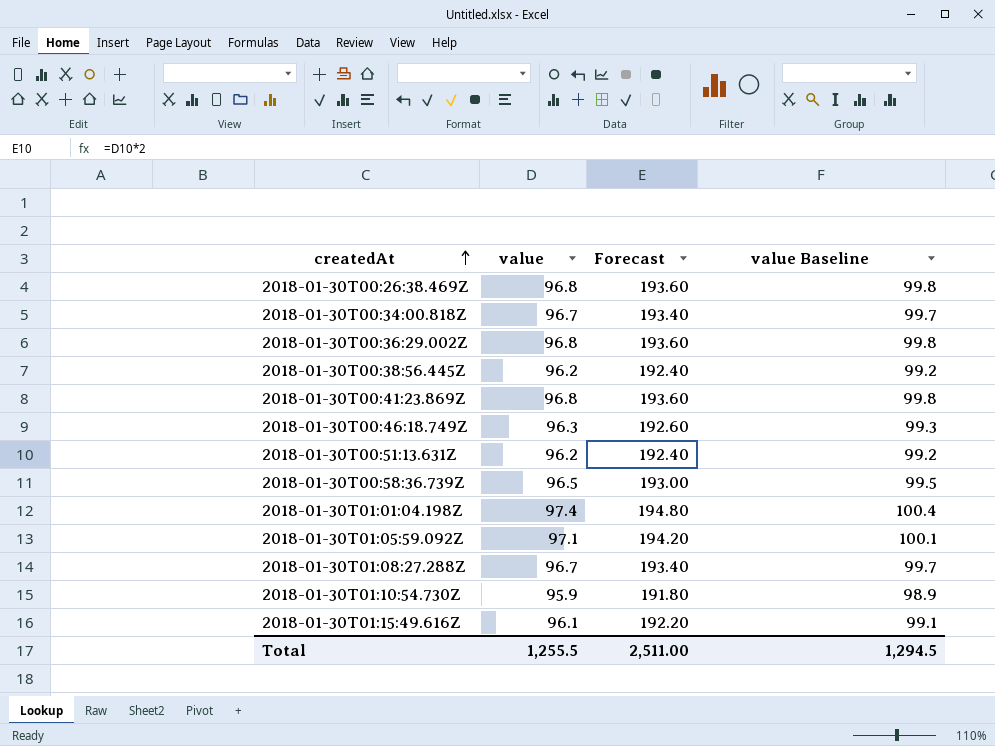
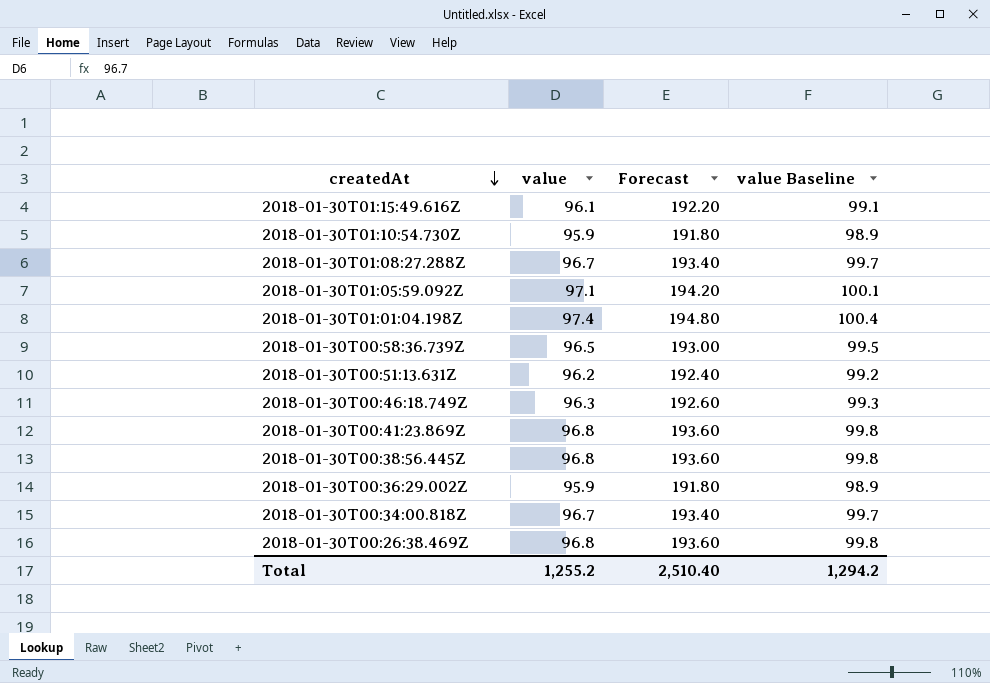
row order: createdAt ascending -> createdAt descending
2018-01-30T00:38:56.445Z | value: 96.2 -> 96.8
2018-01-30T00:38:56.445Z | Forecast: 192.40 -> 193.60
2018-01-30T00:38:56.445Z | value Baseline: 99.2 -> 99.8
2018-01-30T00:36:29.002Z | value: 96.8 -> 95.9
2018-01-30T00:36:29.002Z | Forecast: 193.60 -> 191.80
2018-01-30T00:36:29.002Z | value Baseline: 99.8 -> 98.9
Total | value: 1,255.5 -> 1,255.2
Total | Forecast: 2,511.00 -> 2,510.40
Total | value Baseline: 1,294.5 -> 1,294.2

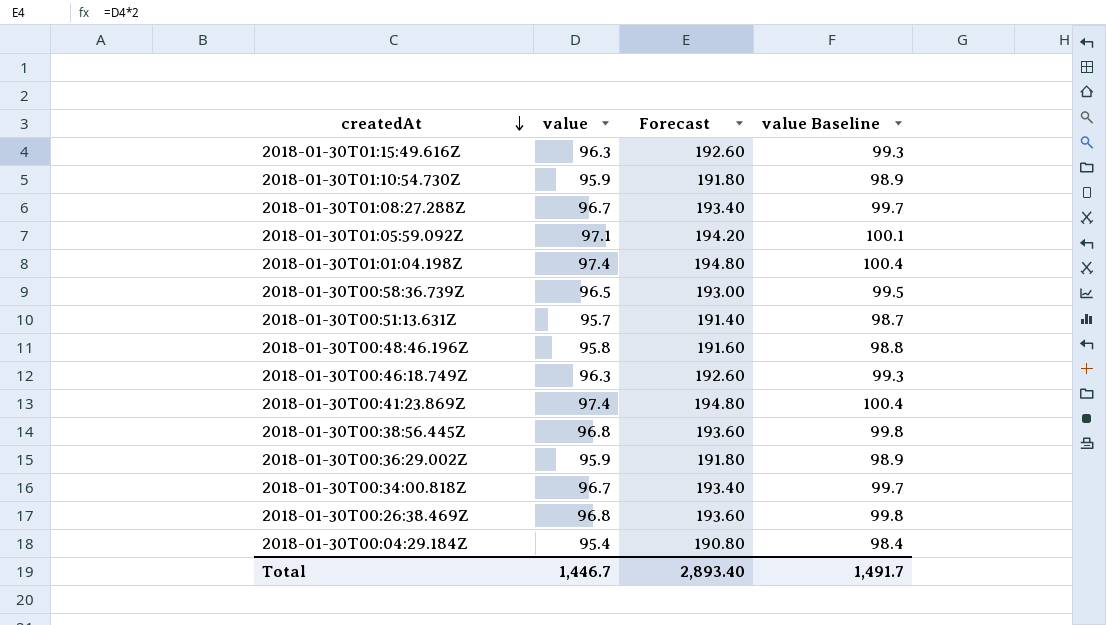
2018-01-30T01:15:49.616Z | value: 96.1 -> 96.3
2018-01-30T01:15:49.616Z | Forecast: 192.20 -> 192.60
2018-01-30T01:15:49.616Z | value Baseline: 99.1 -> 99.3
2018-01-30T00:51:13.631Z | value: 96.2 -> 95.7
2018-01-30T00:51:13.631Z | Forecast: 192.40 -> 191.40
2018-01-30T00:51:13.631Z | value Baseline: 99.2 -> 98.7
row 2018-01-30T00:48:46.196Z: none -> 95.8 | 191.60 | 98.8
2018-01-30T00:41:23.869Z | value: 96.8 -> 97.4
2018-01-30T00:41:23.869Z | Forecast: 193.60 -> 194.80
2018-01-30T00:41:23.869Z | value Baseline: 99.8 -> 100.4
row 2018-01-30T00:04:29.184Z: none -> 95.4 | 190.80 | 98.4
Total | value: 1,255.2 -> 1,446.7
Total | Forecast: 2,510.40 -> 2,893.40
Total | value Baseline: 1,294.2 -> 1,491.7

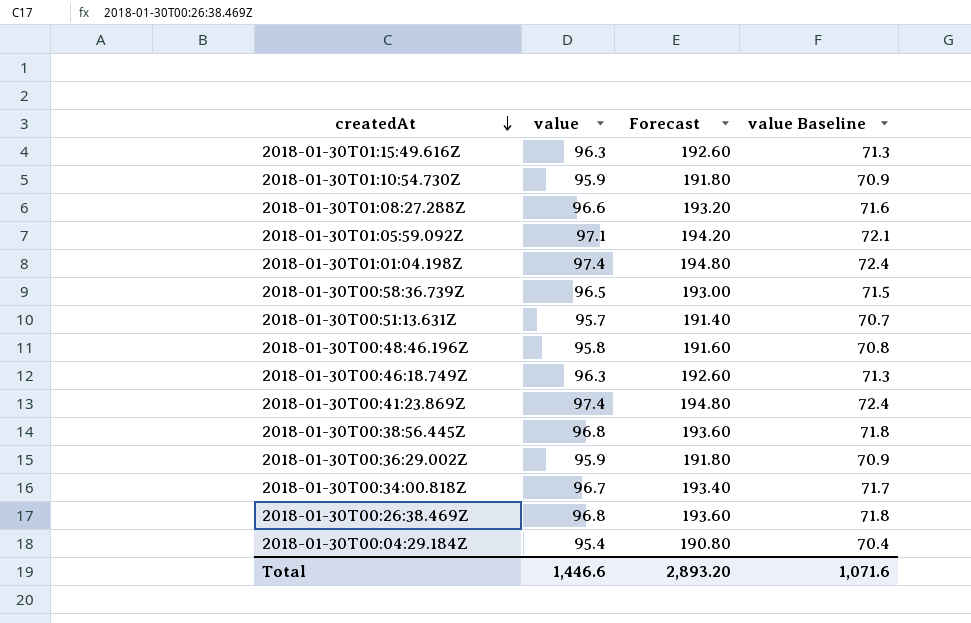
column value Baseline | formula: [value] + 3 -> [value] - 25
2018-01-30T01:08:27.288Z | value: 96.7 -> 96.6
2018-01-30T01:08:27.288Z | Forecast: 193.40 -> 193.20
Total | value: 1,446.7 -> 1,446.6
Total | Forecast: 2,893.40 -> 2,893.20
Total | value Baseline: 1,491.7 -> 1,071.6

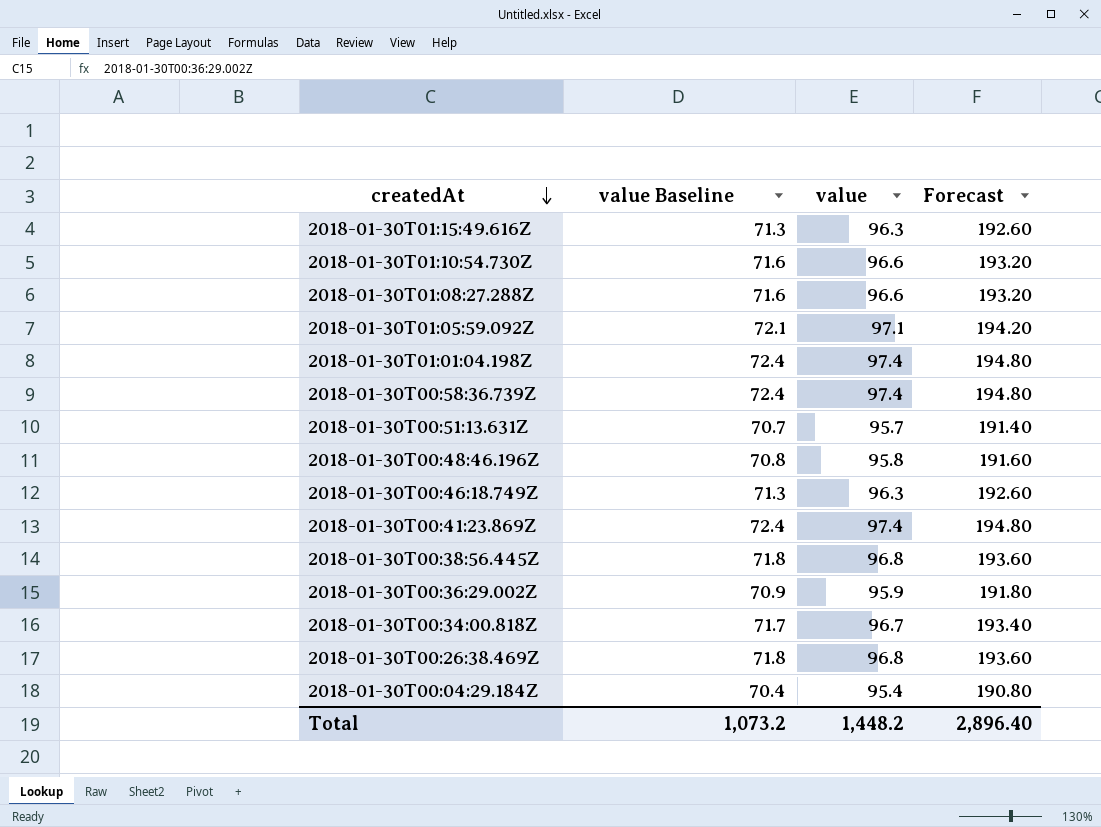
column value Baseline | position: 4 -> 2
2018-01-30T01:10:54.730Z | value Baseline: 70.9 -> 71.6
2018-01-30T01:10:54.730Z | value: 95.9 -> 96.6
2018-01-30T01:10:54.730Z | Forecast: 191.80 -> 193.20
2018-01-30T00:58:36.739Z | value Baseline: 71.5 -> 72.4
2018-01-30T00:58:36.739Z | value: 96.5 -> 97.4
2018-01-30T00:58:36.739Z | Forecast: 193.00 -> 194.80
Total | value Baseline: 1,071.6 -> 1,073.2
Total | value: 1,446.6 -> 1,448.2
Total | Forecast: 2,893.20 -> 2,896.40

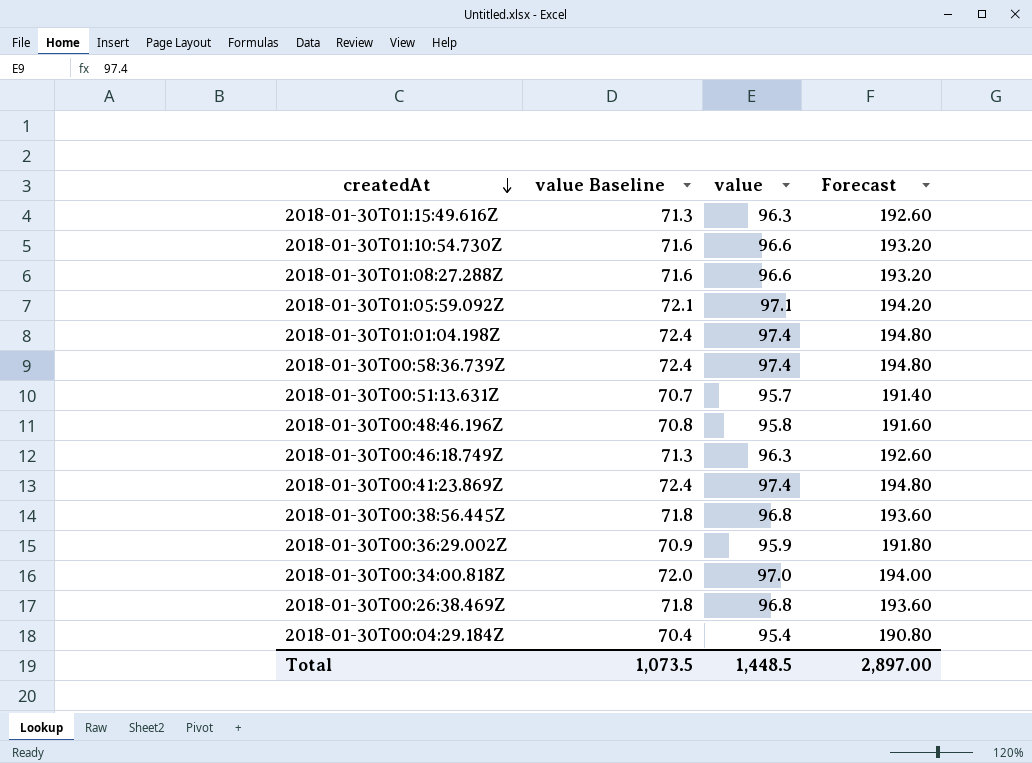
2018-01-30T00:34:00.818Z | value Baseline: 71.7 -> 72.0
2018-01-30T00:34:00.818Z | value: 96.7 -> 97.0
2018-01-30T00:34:00.818Z | Forecast: 193.40 -> 194.00
Total | value Baseline: 1,073.2 -> 1,073.5
Total | value: 1,448.2 -> 1,448.5
Total | Forecast: 2,896.40 -> 2,897.00

